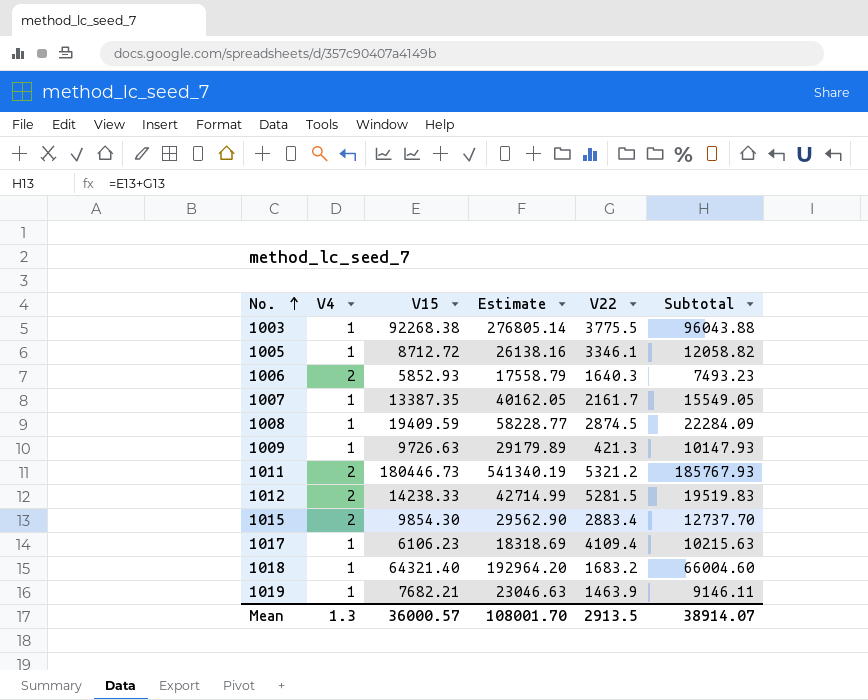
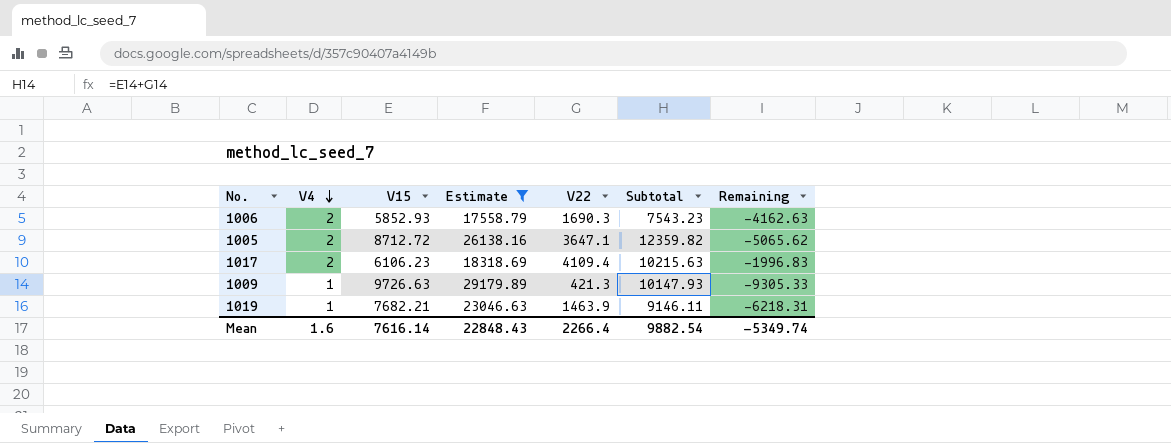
filter: none -> Estimate <= 29179.89
row order: No. ascending -> V4 descending
column Remaining | formula: none -> [V22] - [V15]
1006 | V22: 1640.3 -> 1690.3
1006 | Subtotal: 7493.23 -> 7543.23
1005 | V4: 1 -> 2
1005 | V22: 3346.1 -> 3647.1
1005 | Subtotal: 12058.82 -> 12359.82
1017 | V4: 1 -> 2
Mean | V4: 1.3 -> 1.6
Mean | V15: 36000.57 -> 7616.14
Mean | Estimate: 108001.70 -> 22848.43
Mean | V22: 2913.5 -> 2266.4
Mean | Subtotal: 38914.07 -> 9882.54

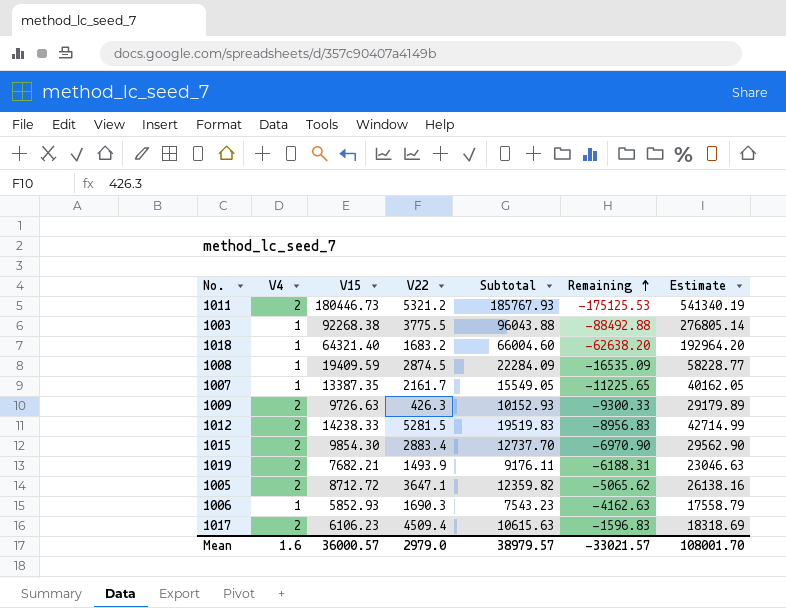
filter: Estimate <= 29179.89 -> none
row order: V4 descending -> Remaining ascending
column Estimate | position: 4 -> 7
1009 | V4: 1 -> 2
1009 | V22: 421.3 -> 426.3
1009 | Subtotal: 10147.93 -> 10152.93
1009 | Remaining: -9305.33 -> -9300.33
1019 | V4: 1 -> 2
1019 | V22: 1463.9 -> 1493.9
1019 | Subtotal: 9146.11 -> 9176.11
1019 | Remaining: -6218.31 -> -6188.31
1006 | V4: 2 -> 1
1017 | V22: 4109.4 -> 4509.4
1017 | Subtotal: 10215.63 -> 10615.63
1017 | Remaining: -1996.83 -> -1596.83
Mean | V15: 7616.14 -> 36000.57
Mean | V22: 2266.4 -> 2979.0
Mean | Subtotal: 9882.54 -> 38979.57
Mean | Remaining: -5349.74 -> -33021.57
Mean | Estimate: 22848.43 -> 108001.70

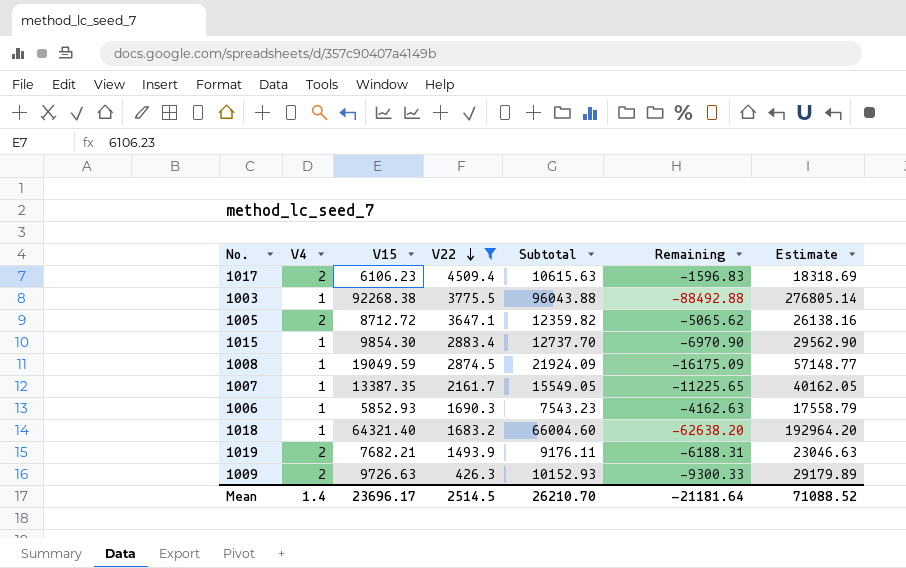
filter: none -> V22 <= 4509.4
row order: Remaining ascending -> V22 descending
1015 | V4: 2 -> 1
1008 | V15: 19409.59 -> 19049.59
1008 | Subtotal: 22284.09 -> 21924.09
1008 | Remaining: -16535.09 -> -16175.09
1008 | Estimate: 58228.77 -> 57148.77
Mean | V4: 1.6 -> 1.4
Mean | V15: 36000.57 -> 23696.17
Mean | V22: 2979.0 -> 2514.5
Mean | Subtotal: 38979.57 -> 26210.70
Mean | Remaining: -33021.57 -> -21181.64
Mean | Estimate: 108001.70 -> 71088.52

